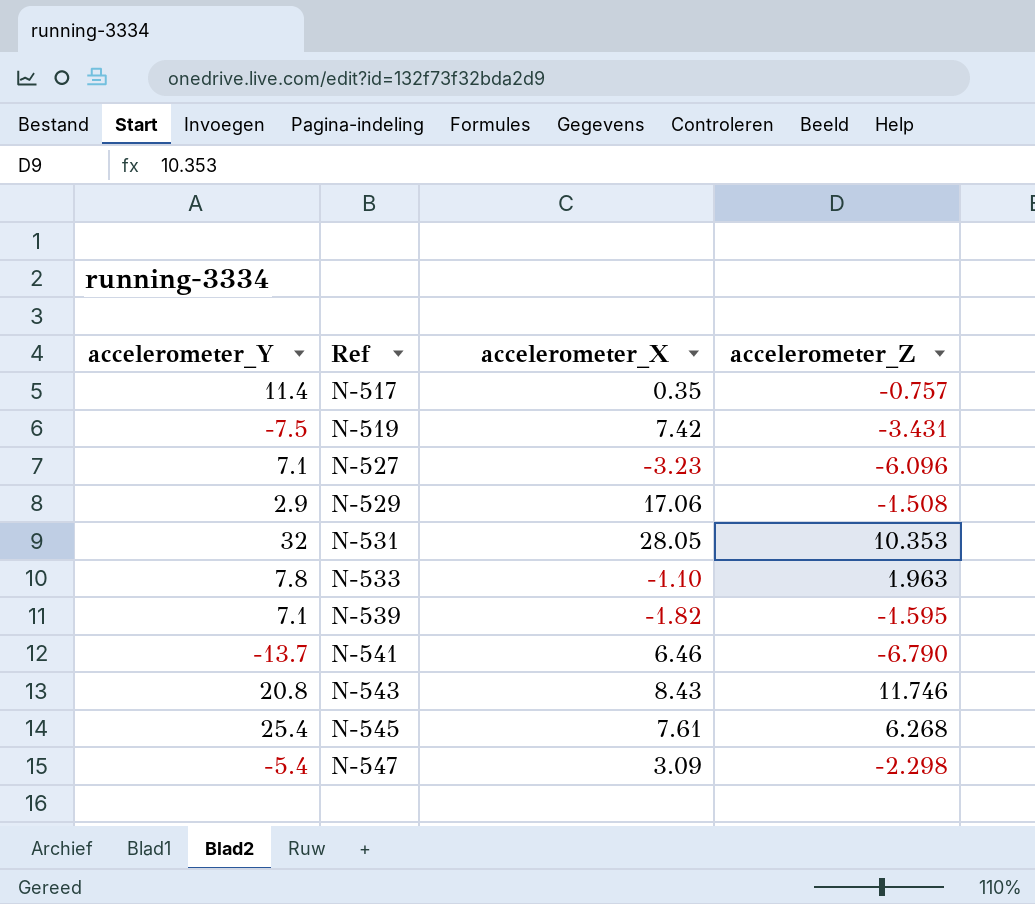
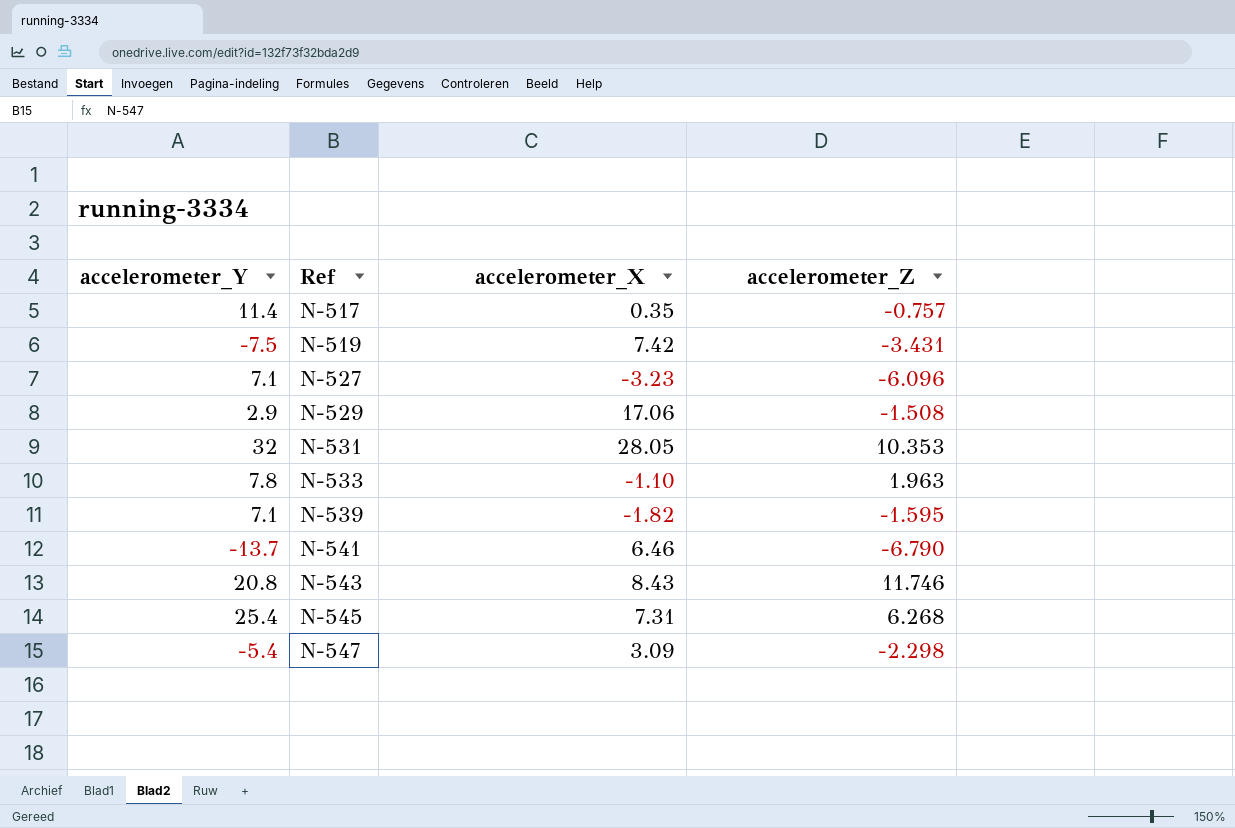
N-545 | accelerometer_X: 7.61 -> 7.31

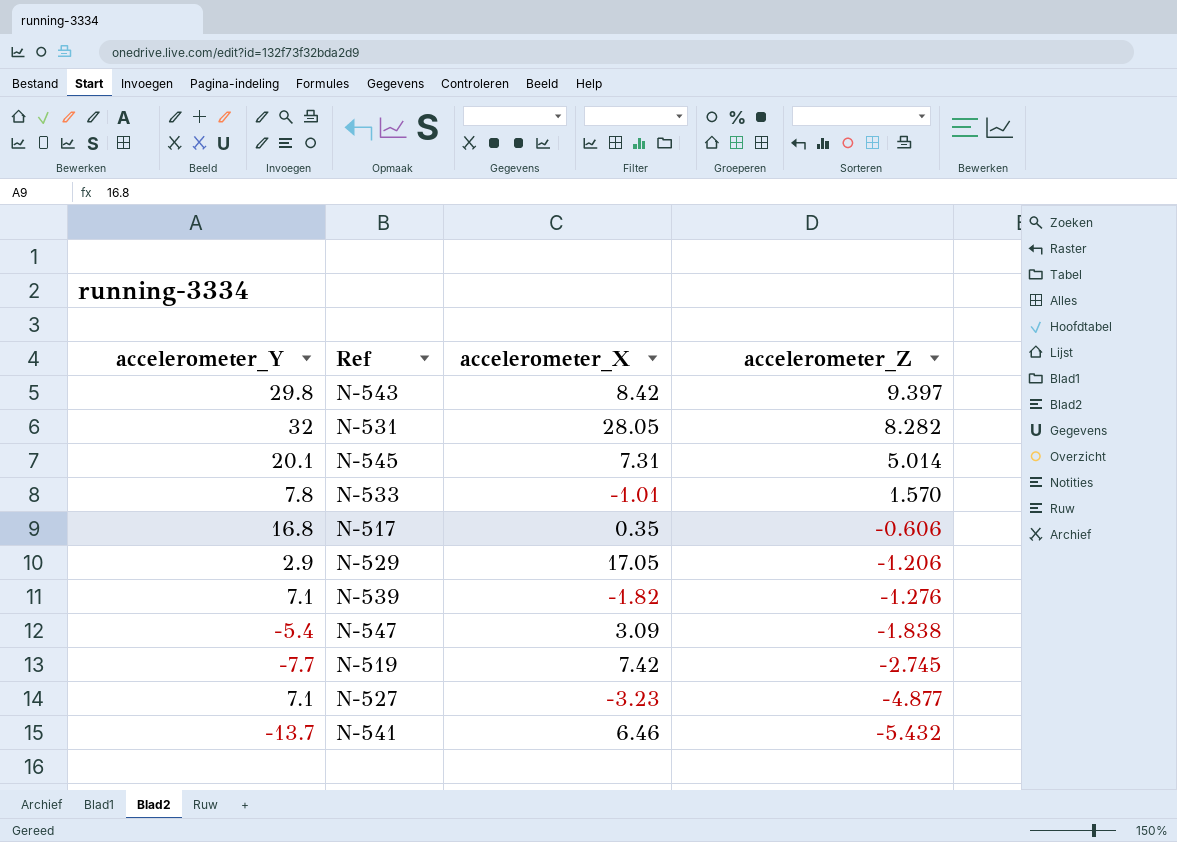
row order: Ref ascending -> accelerometer_Z descending
N-543 | accelerometer_Y: 20.8 -> 29.8
N-543 | accelerometer_X: 8.43 -> 8.42
N-543 | accelerometer_Z: 11.746 -> 9.397
N-531 | accelerometer_Z: 10.353 -> 8.282
N-545 | accelerometer_Y: 25.4 -> 20.1
N-545 | accelerometer_Z: 6.268 -> 5.014
N-533 | accelerometer_X: -1.10 -> -1.01
N-533 | accelerometer_Z: 1.963 -> 1.570
N-517 | accelerometer_Y: 11.4 -> 16.8
N-517 | accelerometer_Z: -0.757 -> -0.606
N-529 | accelerometer_X: 17.06 -> 17.05
N-529 | accelerometer_Z: -1.508 -> -1.206
N-539 | accelerometer_Z: -1.595 -> -1.276
N-547 | accelerometer_Z: -2.298 -> -1.838
N-519 | accelerometer_Y: -7.5 -> -7.7
N-519 | accelerometer_Z: -3.431 -> -2.745
N-527 | accelerometer_Z: -6.096 -> -4.877
N-541 | accelerometer_Z: -6.790 -> -5.432

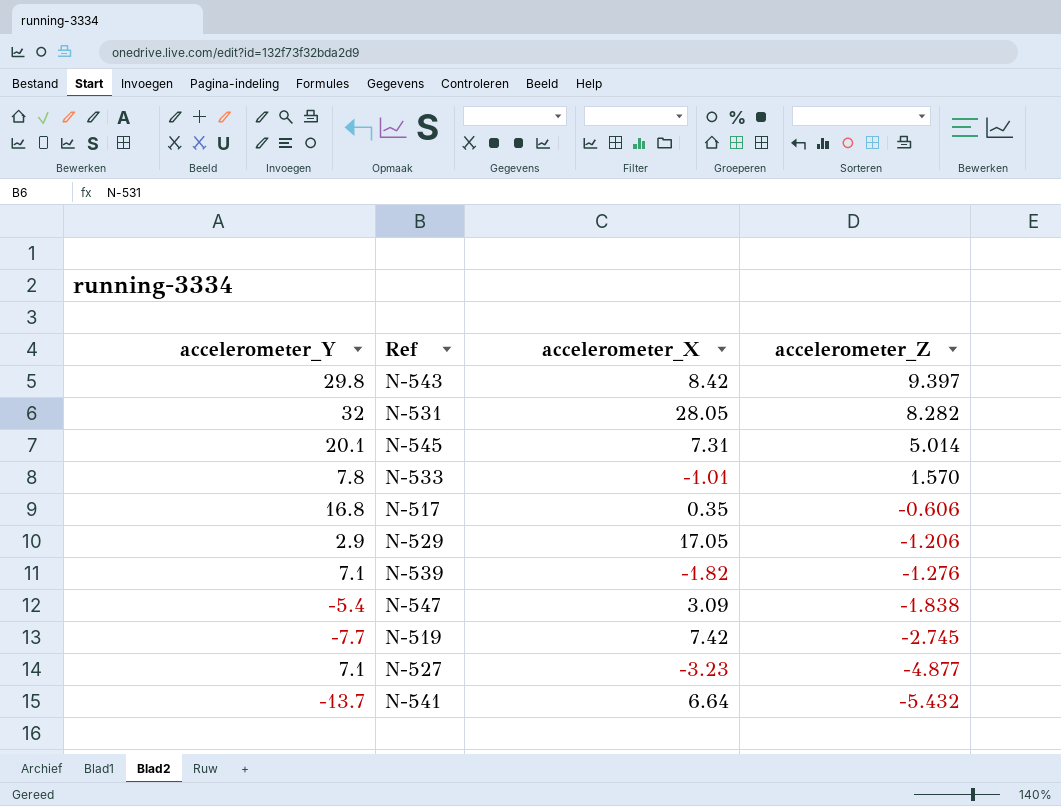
N-541 | accelerometer_X: 6.46 -> 6.64

